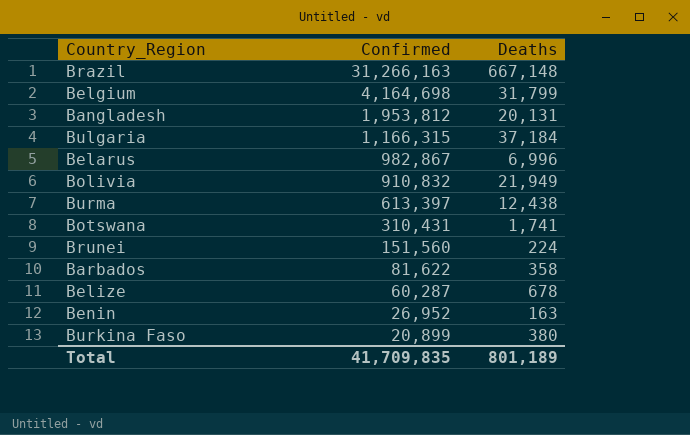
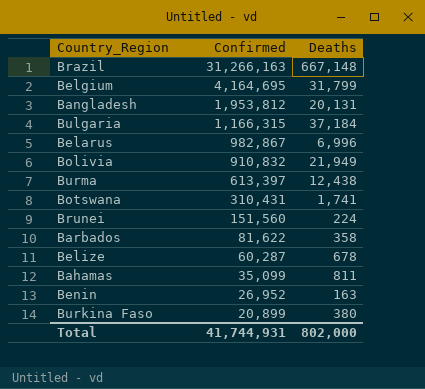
Belgium | Confirmed: 4,164,698 -> 4,164,695
row Bahamas: none -> 35,099 | 811
Total | Confirmed: 41,709,835 -> 41,744,931
Total | Deaths: 801,189 -> 802,000

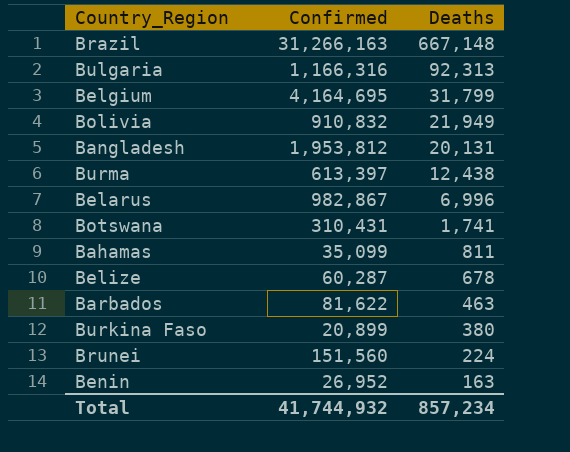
row order: Confirmed descending -> Deaths descending
Bulgaria | Confirmed: 1,166,315 -> 1,166,316
Bulgaria | Deaths: 37,184 -> 92,313
Barbados | Deaths: 358 -> 463
Total | Confirmed: 41,744,931 -> 41,744,932
Total | Deaths: 802,000 -> 857,234

